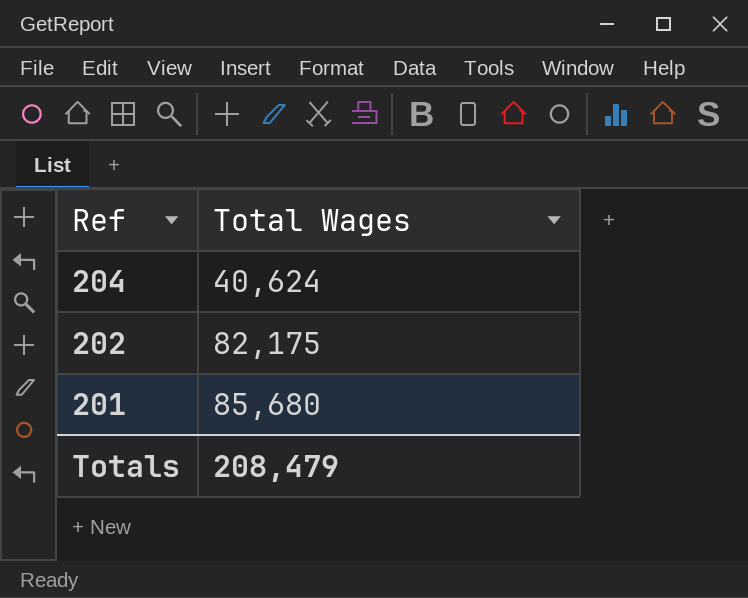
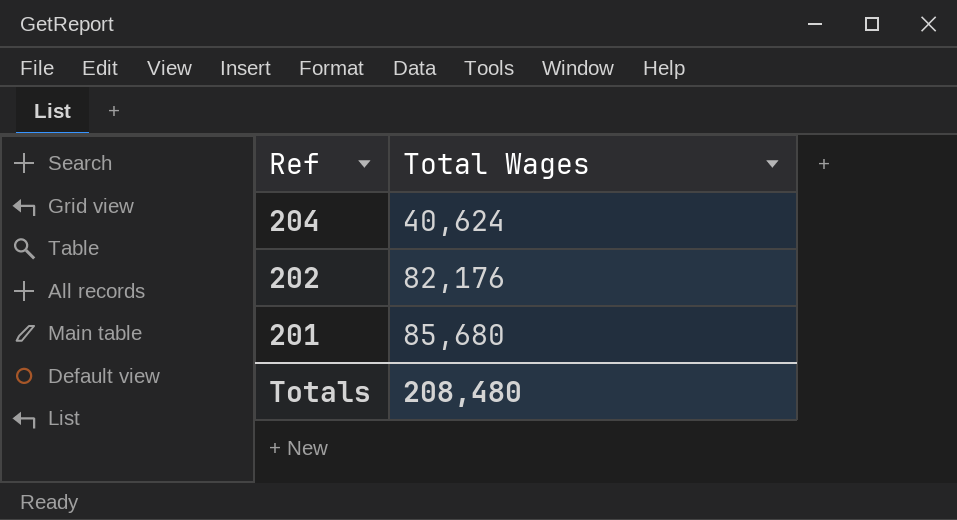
202 | Total Wages: 82,175 -> 82,176
Totals | Total Wages: 208,479 -> 208,480

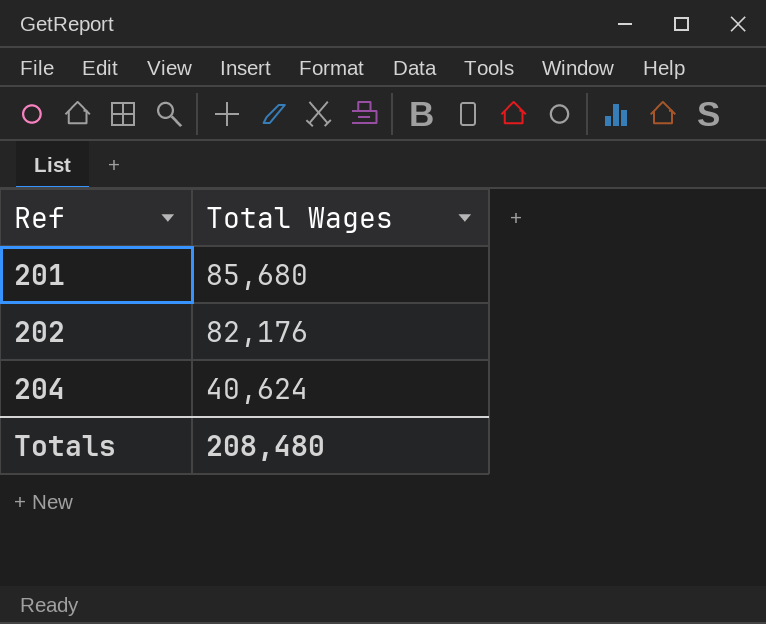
row order: Ref descending -> Ref ascending

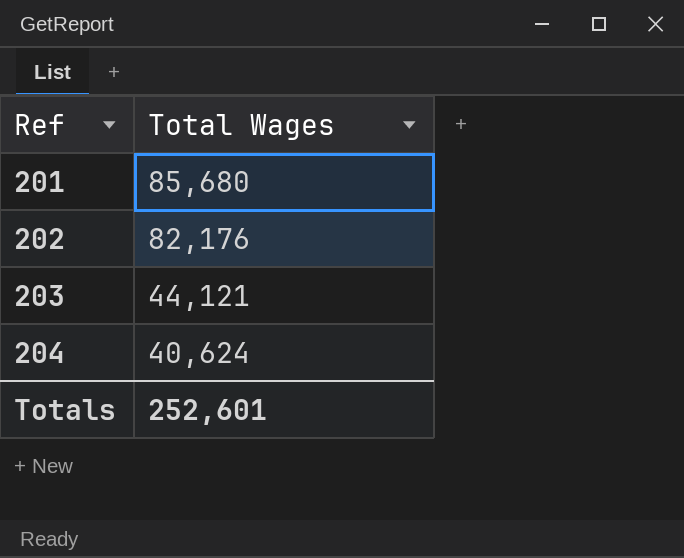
row 203: none -> 44,121
Totals | Total Wages: 208,480 -> 252,601

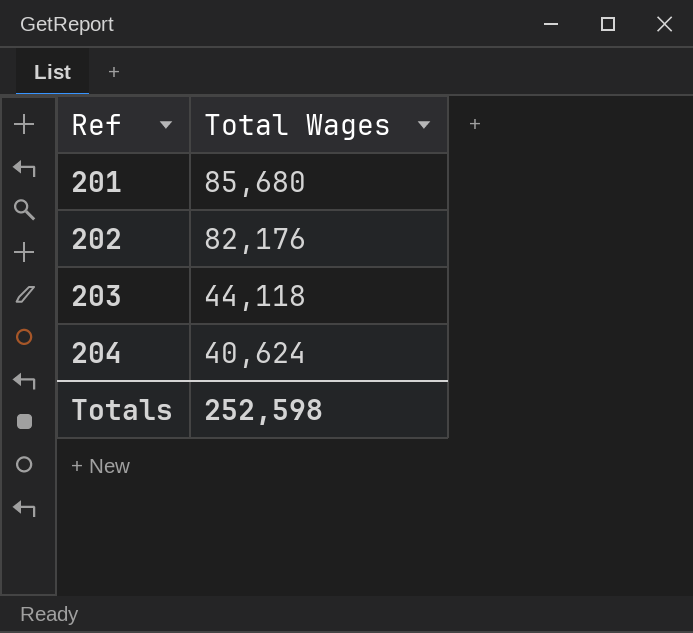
203 | Total Wages: 44,121 -> 44,118
Totals | Total Wages: 252,601 -> 252,598

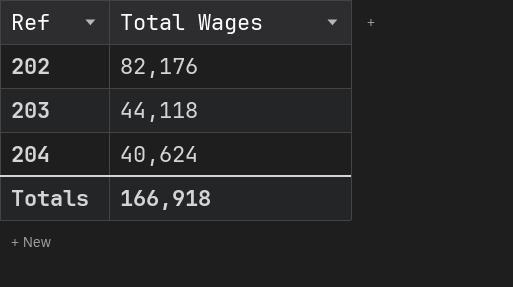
row 201: 85,680 -> none
Totals | Total Wages: 252,598 -> 166,918

